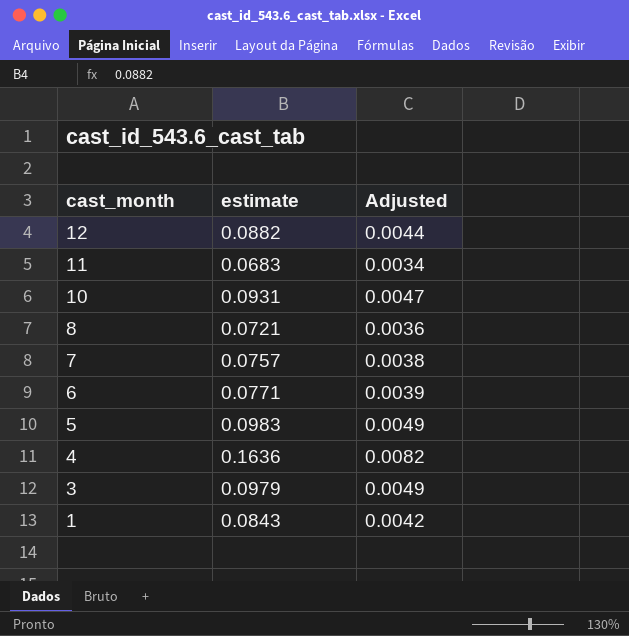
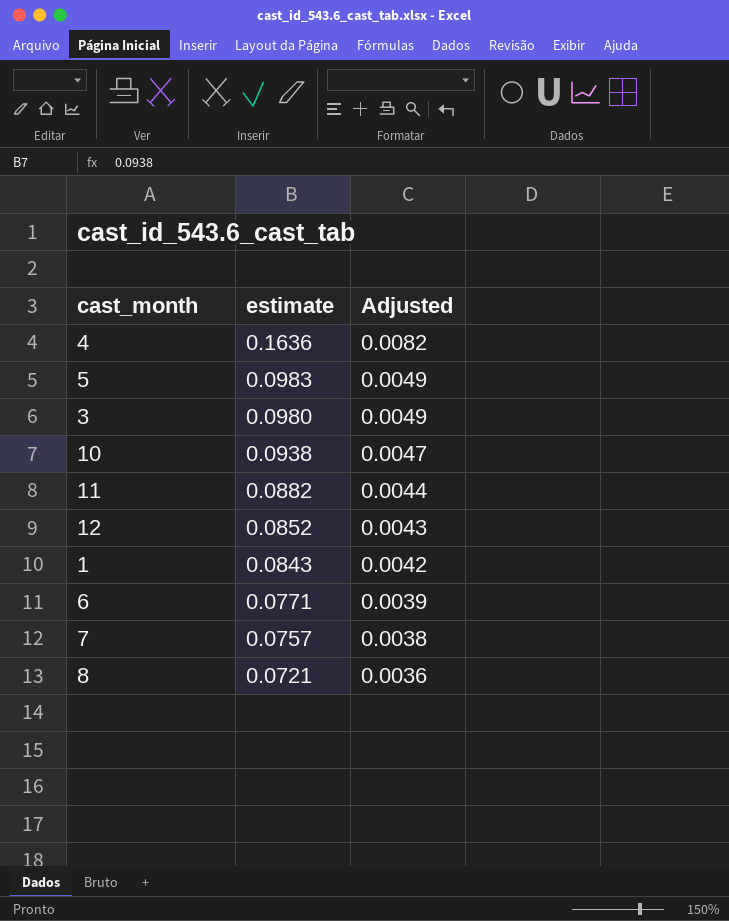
row order: cast_month descending -> estimate descending
3 | estimate: 0.0979 -> 0.0980
10 | estimate: 0.0931 -> 0.0938
11 | estimate: 0.0683 -> 0.0882
11 | Adjusted: 0.0034 -> 0.0044
12 | estimate: 0.0882 -> 0.0852
12 | Adjusted: 0.0044 -> 0.0043

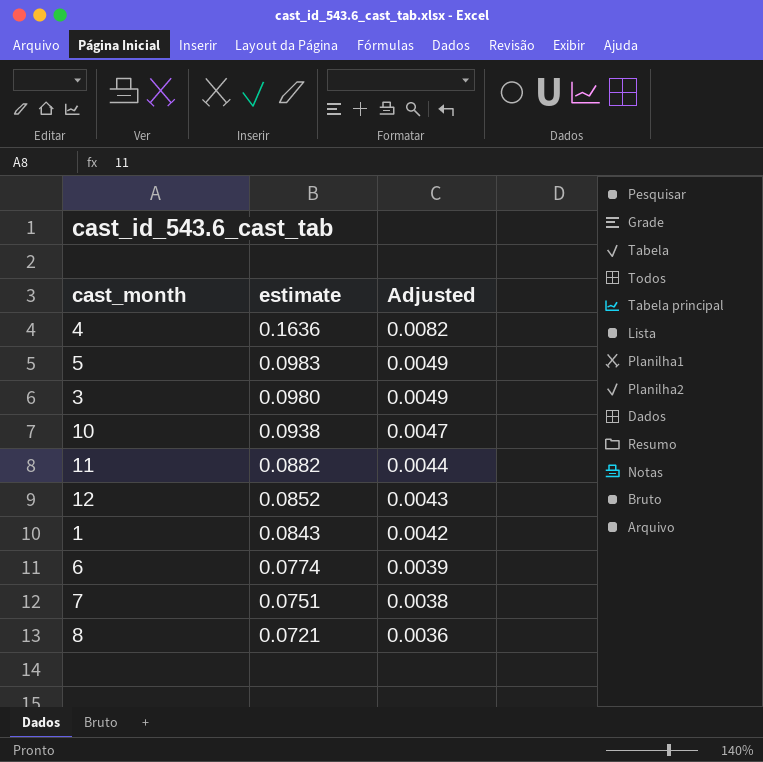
6 | estimate: 0.0771 -> 0.0774
7 | estimate: 0.0757 -> 0.0751

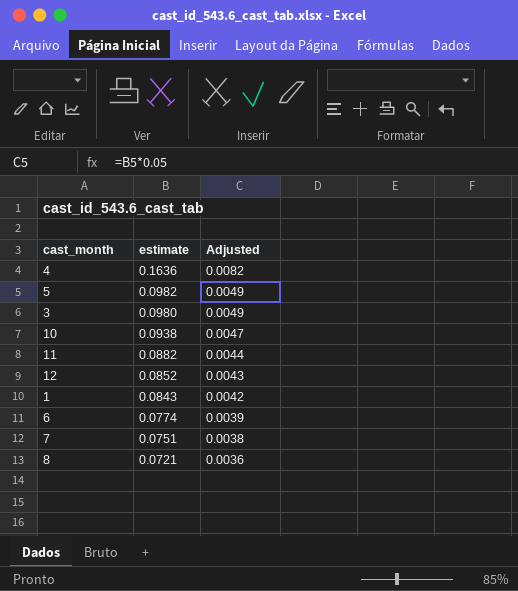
5 | estimate: 0.0983 -> 0.0982

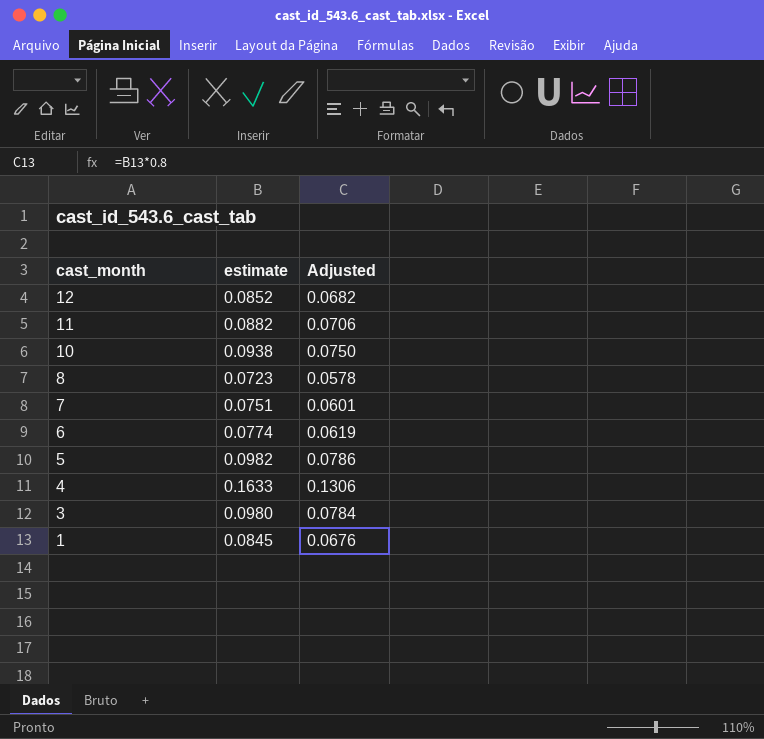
row order: estimate descending -> cast_month descending
column Adjusted | formula: [estimate] * 0.05 -> [estimate] * 0.8
8 | estimate: 0.0721 -> 0.0723
4 | estimate: 0.1636 -> 0.1633
1 | estimate: 0.0843 -> 0.0845

